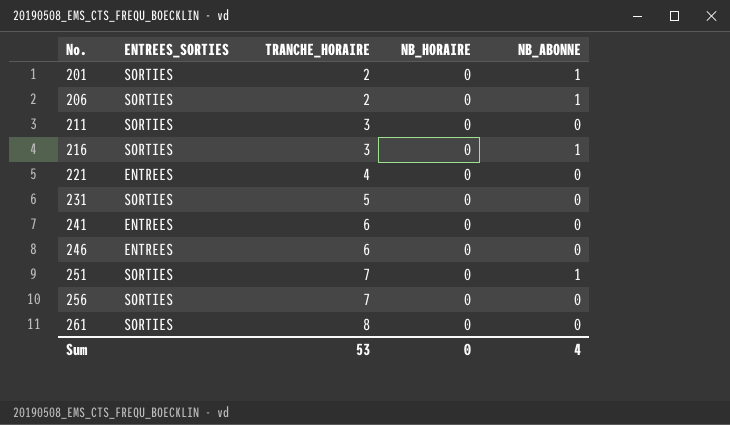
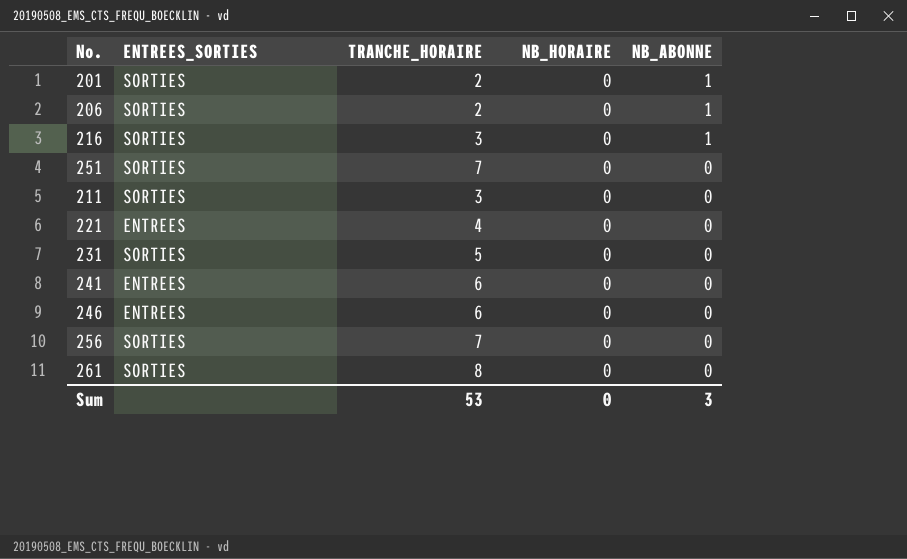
row order: No. ascending -> NB_ABONNE descending
251 | NB_ABONNE: 1 -> 0
Sum | NB_ABONNE: 4 -> 3

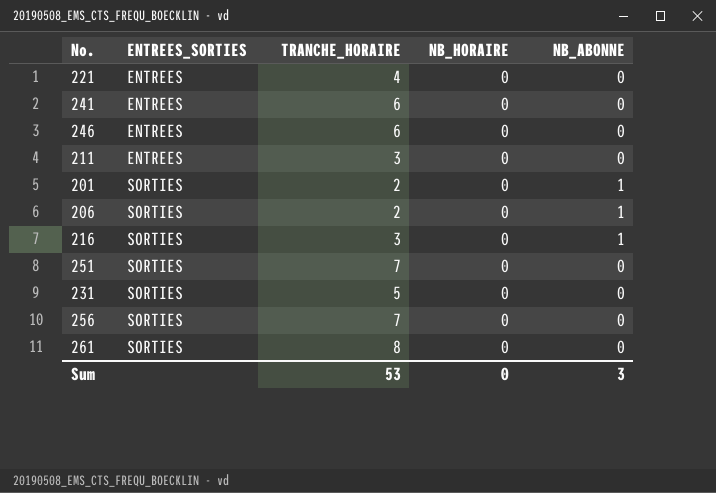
row order: NB_ABONNE descending -> ENTREES_SORTIES ascending
211 | ENTREES_SORTIES: SORTIES -> ENTREES

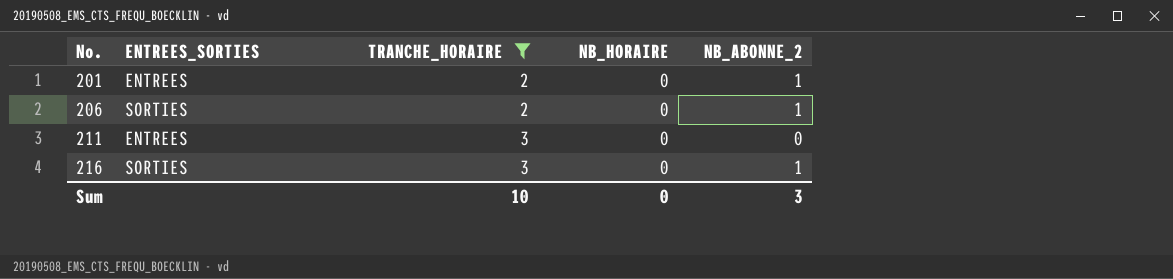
filter: none -> TRANCHE_HORAIRE <= 3
row order: ENTREES_SORTIES ascending -> No. ascending
column name: NB_ABONNE -> NB_ABONNE_2
201 | ENTREES_SORTIES: SORTIES -> ENTREES
Sum | TRANCHE_HORAIRE: 53 -> 10

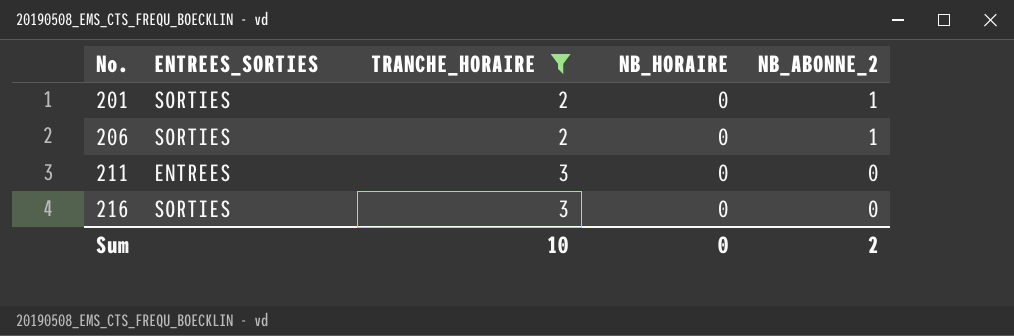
201 | ENTREES_SORTIES: ENTREES -> SORTIES
216 | NB_ABONNE_2: 1 -> 0
Sum | NB_ABONNE_2: 3 -> 2

